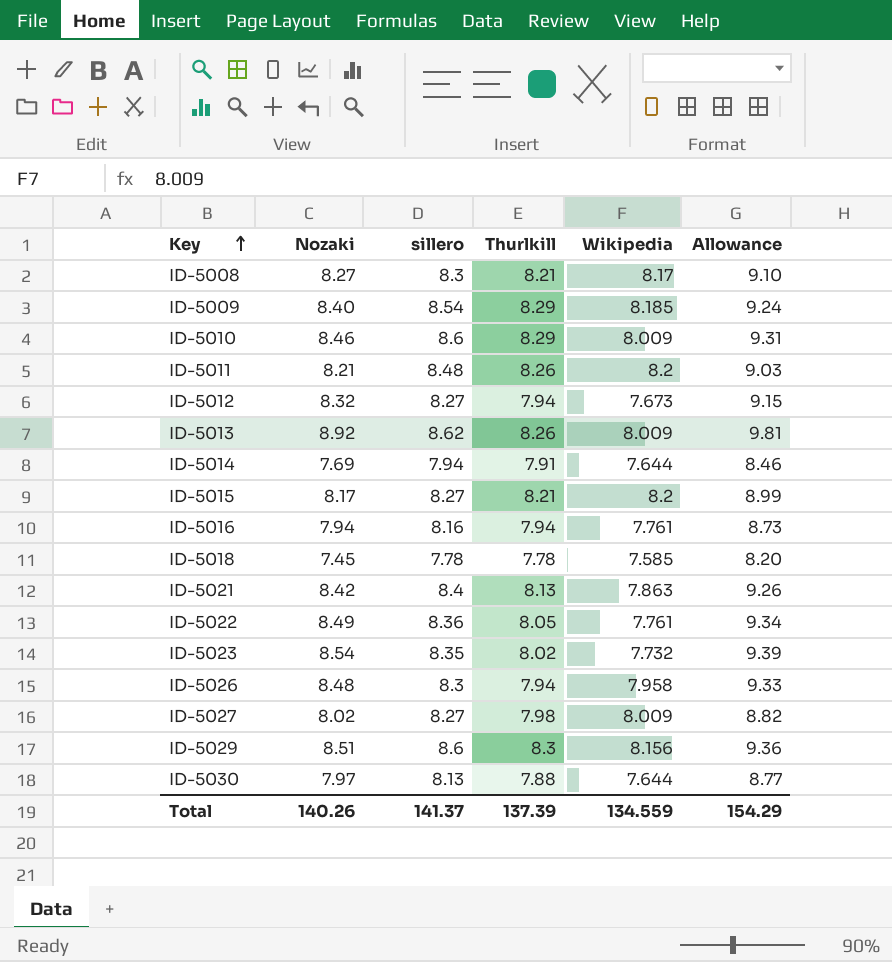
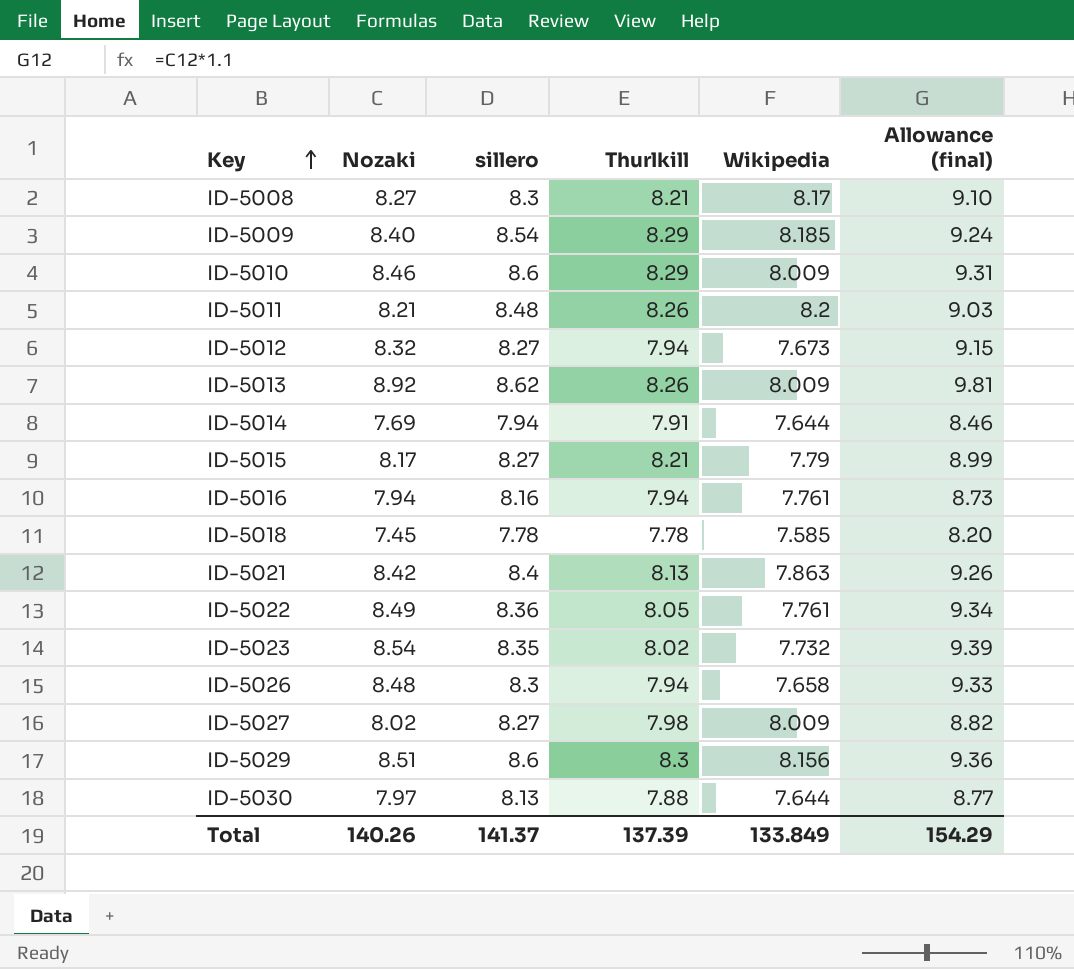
column name: Allowance -> Allowance (final)
ID-5015 | Wikipedia: 8.2 -> 7.79
ID-5026 | Wikipedia: 7.958 -> 7.658
Total | Wikipedia: 134.559 -> 133.849

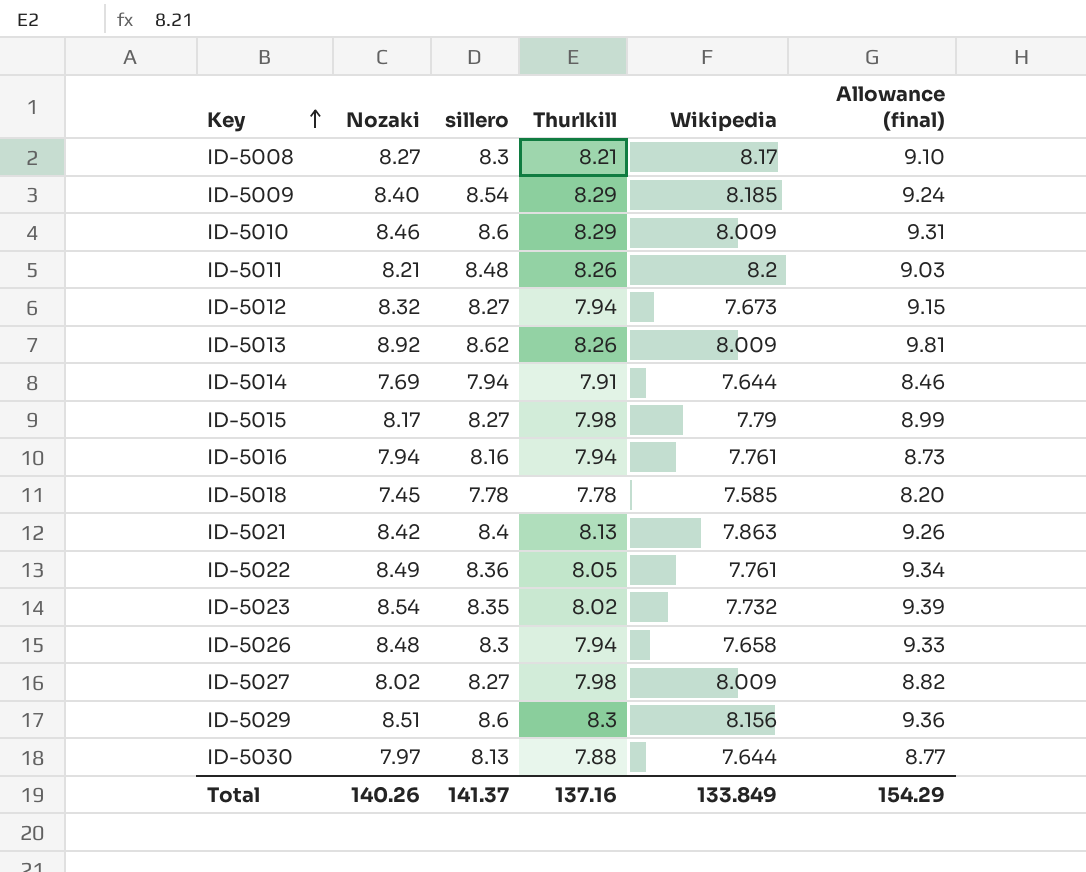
ID-5015 | Thurlkill: 8.21 -> 7.98
Total | Thurlkill: 137.39 -> 137.16

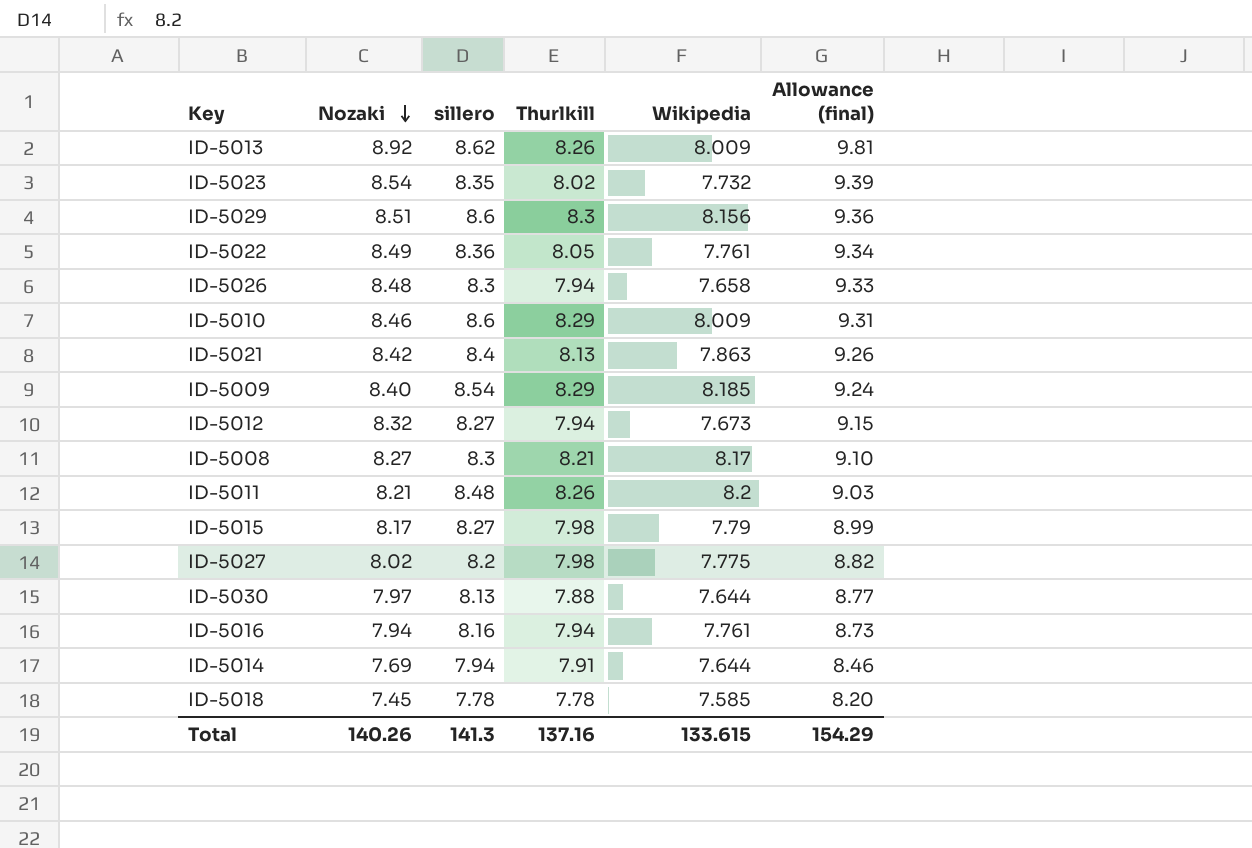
row order: Key ascending -> Nozaki descending
ID-5027 | sillero: 8.27 -> 8.2
ID-5027 | Wikipedia: 8.009 -> 7.775
Total | sillero: 141.37 -> 141.3
Total | Wikipedia: 133.849 -> 133.615

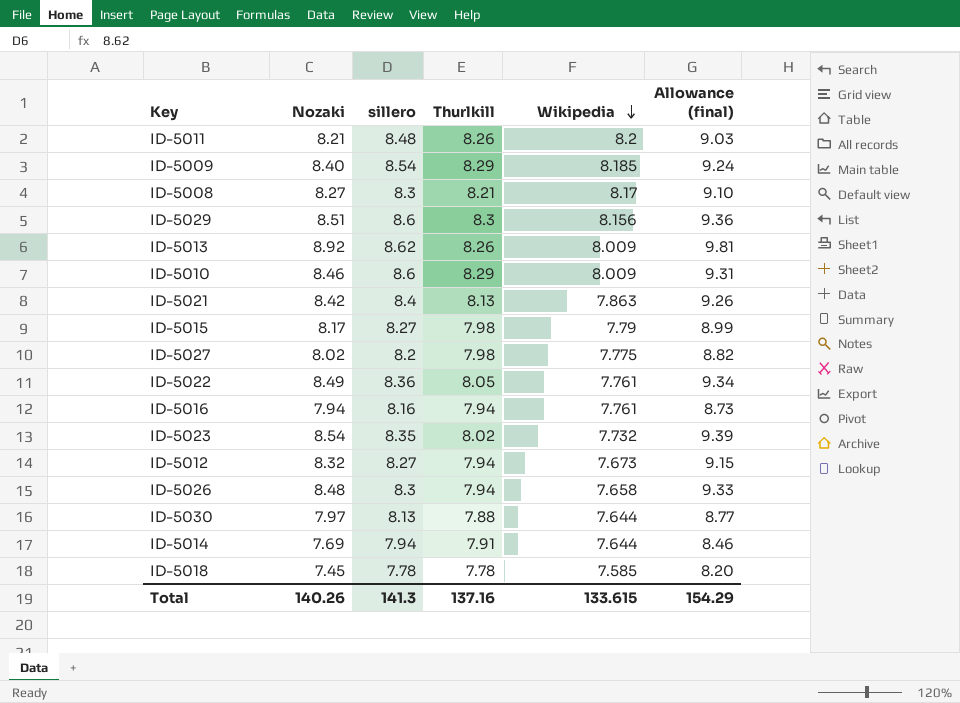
row order: Nozaki descending -> Wikipedia descending

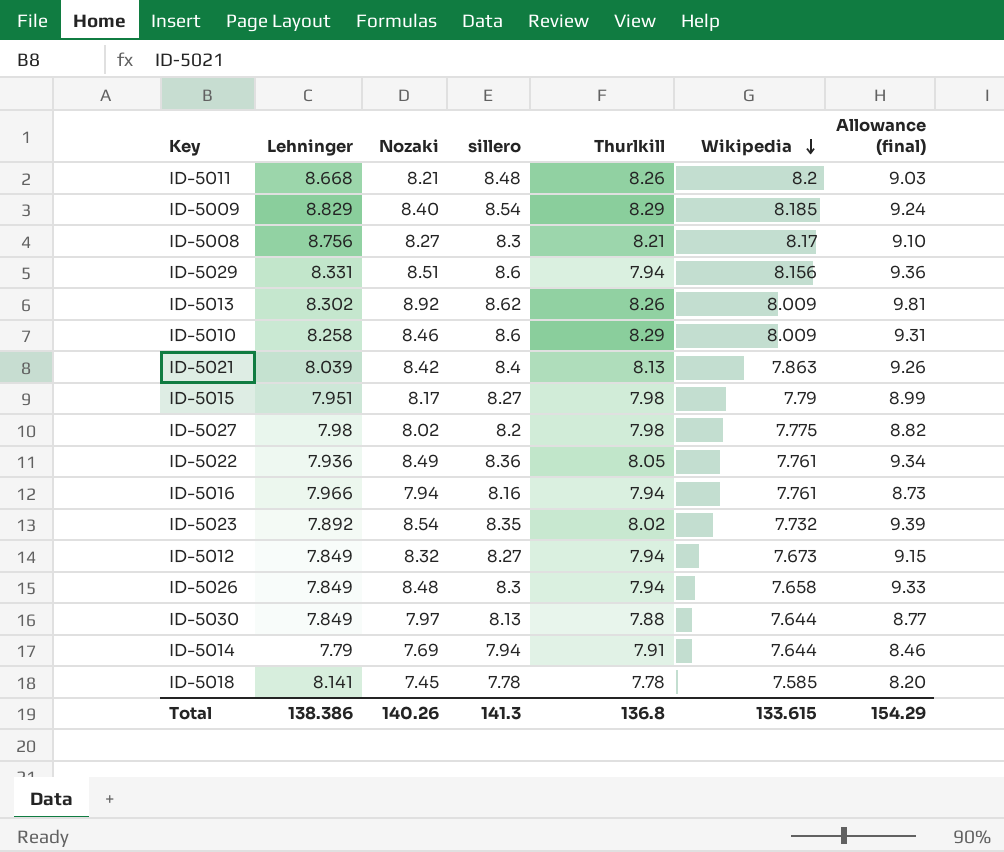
column Lehninger | position: none -> 2
ID-5029 | Thurlkill: 8.3 -> 7.94
Total | Thurlkill: 137.16 -> 136.8

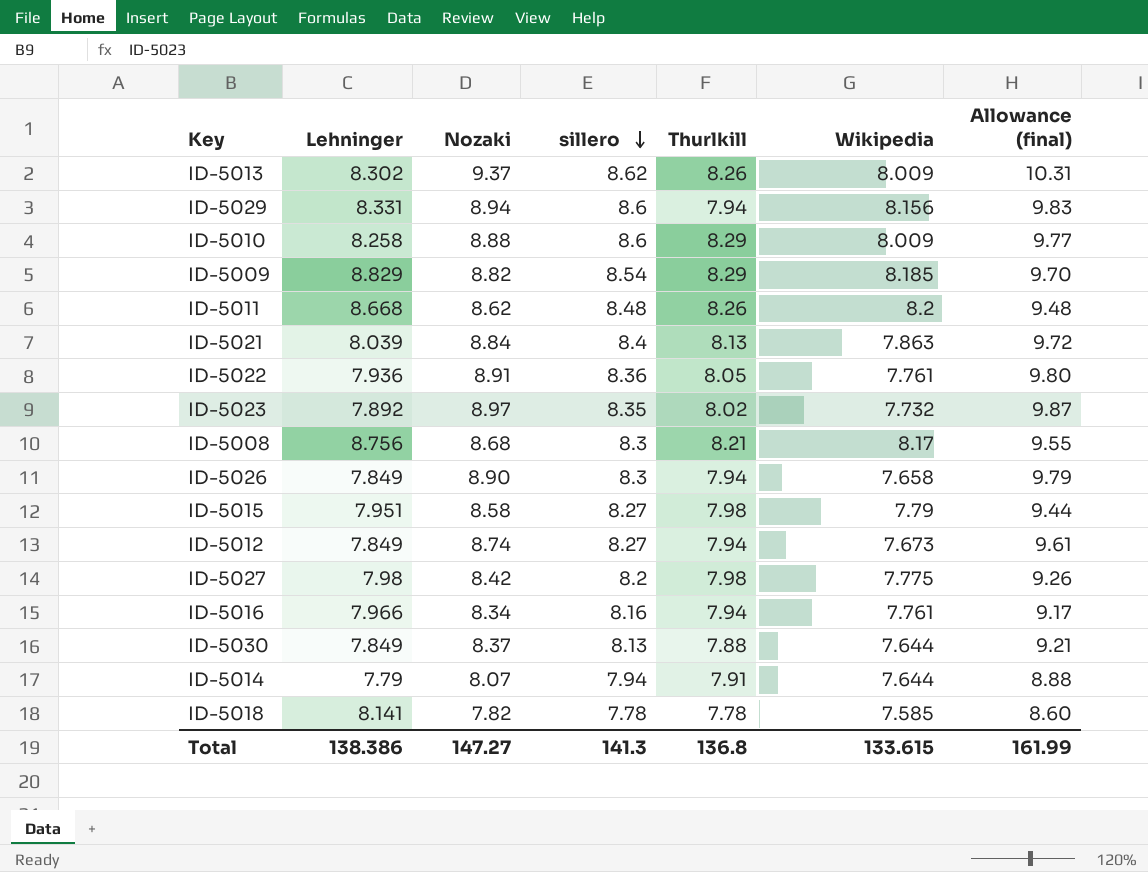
row order: Wikipedia descending -> sillero descending
ID-5013 | Nozaki: 8.92 -> 9.37
ID-5013 | Allowance (final): 9.81 -> 10.31
ID-5029 | Nozaki: 8.51 -> 8.94
ID-5029 | Allowance (final): 9.36 -> 9.83
ID-5010 | Nozaki: 8.46 -> 8.88
ID-5010 | Allowance (final): 9.31 -> 9.77
ID-5009 | Nozaki: 8.40 -> 8.82
ID-5009 | Allowance (final): 9.24 -> 9.70
ID-5011 | Nozaki: 8.21 -> 8.62
ID-5011 | Allowance (final): 9.03 -> 9.48
ID-5021 | Nozaki: 8.42 -> 8.84
ID-5021 | Allowance (final): 9.26 -> 9.72
ID-5022 | Nozaki: 8.49 -> 8.91
ID-5022 | Allowance (final): 9.34 -> 9.80
ID-5023 | Nozaki: 8.54 -> 8.97
ID-5023 | Allowance (final): 9.39 -> 9.87
ID-5008 | Nozaki: 8.27 -> 8.68
ID-5008 | Allowance (final): 9.10 -> 9.55
ID-5026 | Nozaki: 8.48 -> 8.90
ID-5026 | Allowance (final): 9.33 -> 9.79
ID-5015 | Nozaki: 8.17 -> 8.58
ID-5015 | Allowance (final): 8.99 -> 9.44
ID-5012 | Nozaki: 8.32 -> 8.74
ID-5012 | Allowance (final): 9.15 -> 9.61
ID-5027 | Nozaki: 8.02 -> 8.42
ID-5027 | Allowance (final): 8.82 -> 9.26
ID-5016 | Nozaki: 7.94 -> 8.34
ID-5016 | Allowance (final): 8.73 -> 9.17
ID-5030 | Nozaki: 7.97 -> 8.37
ID-5030 | Allowance (final): 8.77 -> 9.21
ID-5014 | Nozaki: 7.69 -> 8.07
ID-5014 | Allowance (final): 8.46 -> 8.88
ID-5018 | Nozaki: 7.45 -> 7.82
ID-5018 | Allowance (final): 8.20 -> 8.60
Total | Nozaki: 140.26 -> 147.27
Total | Allowance (final): 154.29 -> 161.99

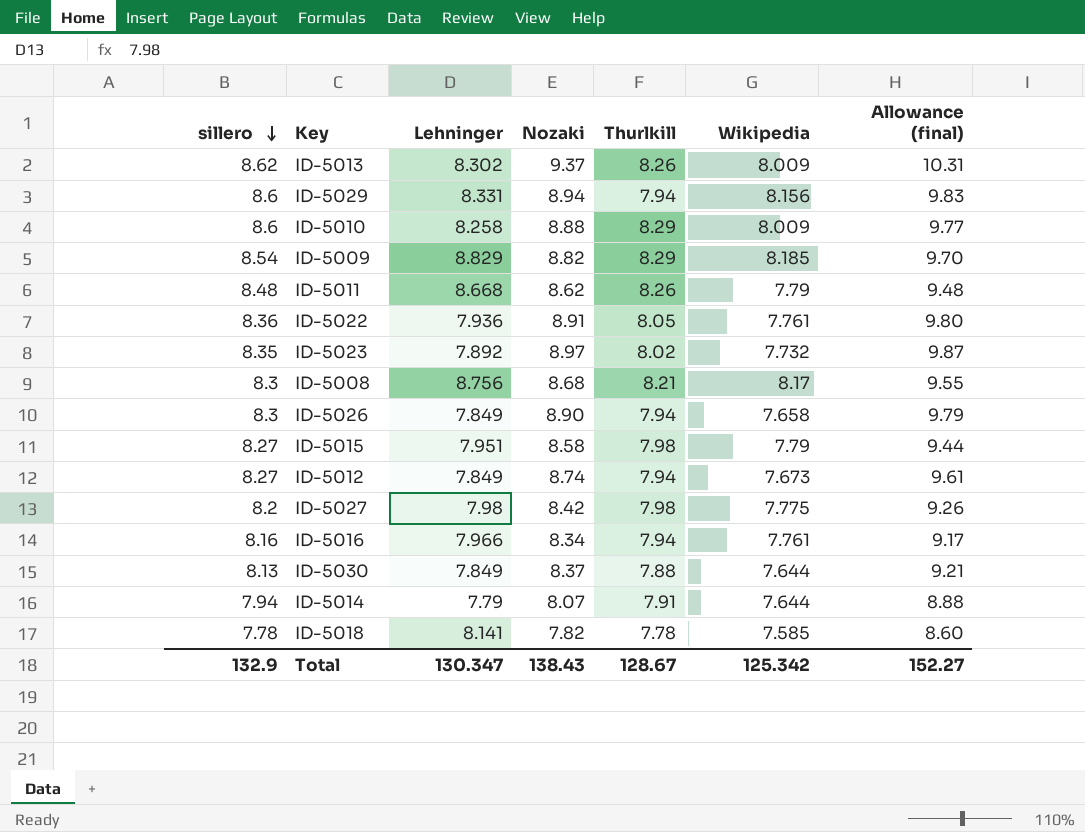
column sillero | position: 4 -> 1
row ID-5021: 8.039 | 8.84 | 8.4 | 8.13 | 7.863 | 9.72 -> none
ID-5011 | Wikipedia: 8.2 -> 7.79
Total | sillero: 141.3 -> 132.9
Total | Lehninger: 138.386 -> 130.347
Total | Nozaki: 147.27 -> 138.43
Total | Thurlkill: 136.8 -> 128.67
Total | Wikipedia: 133.615 -> 125.342
Total | Allowance (final): 161.99 -> 152.27

